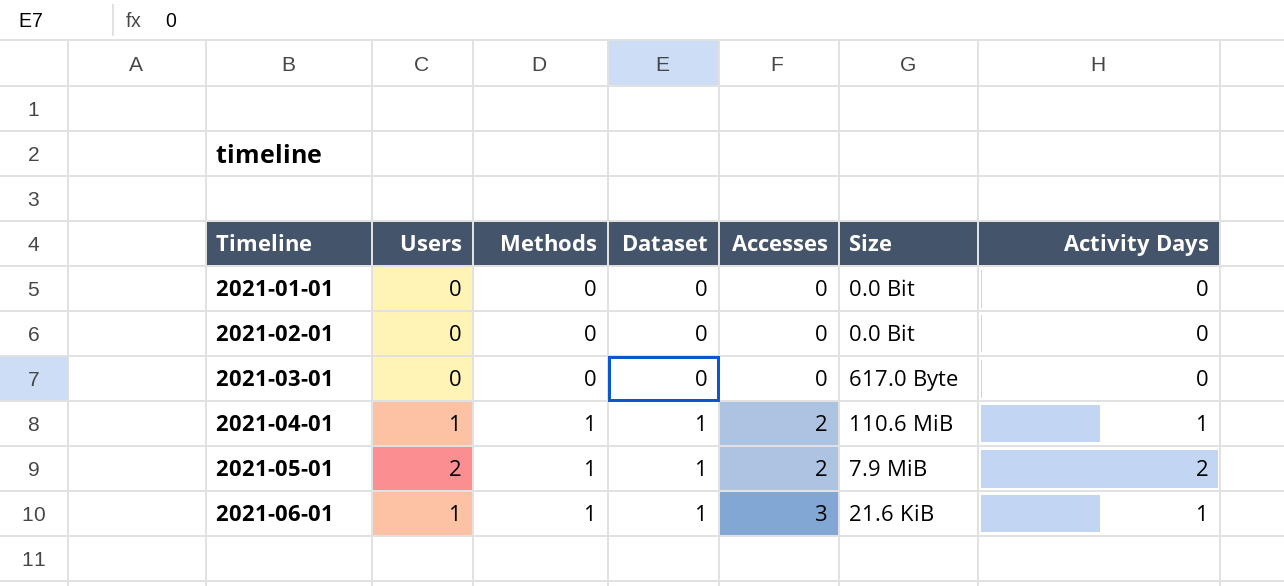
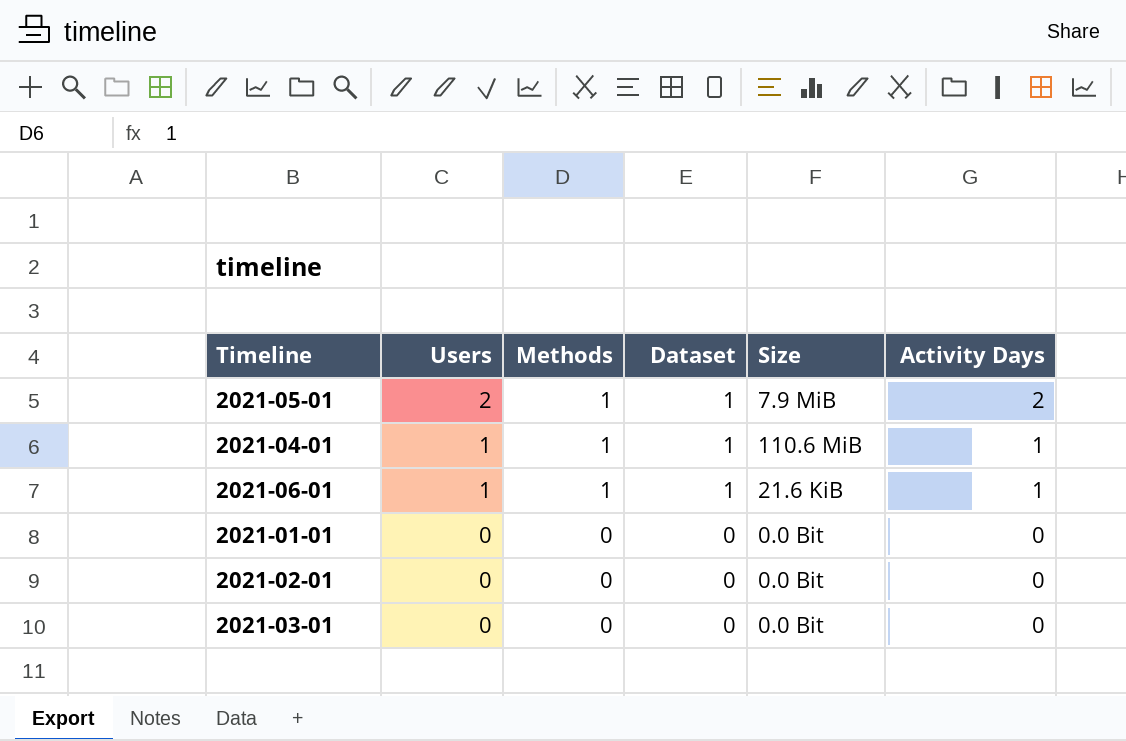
row order: Timeline ascending -> Users descending
column Accesses | position: 5 -> none
2021-03-01 | Size: 617.0 Byte -> 0.0 Bit

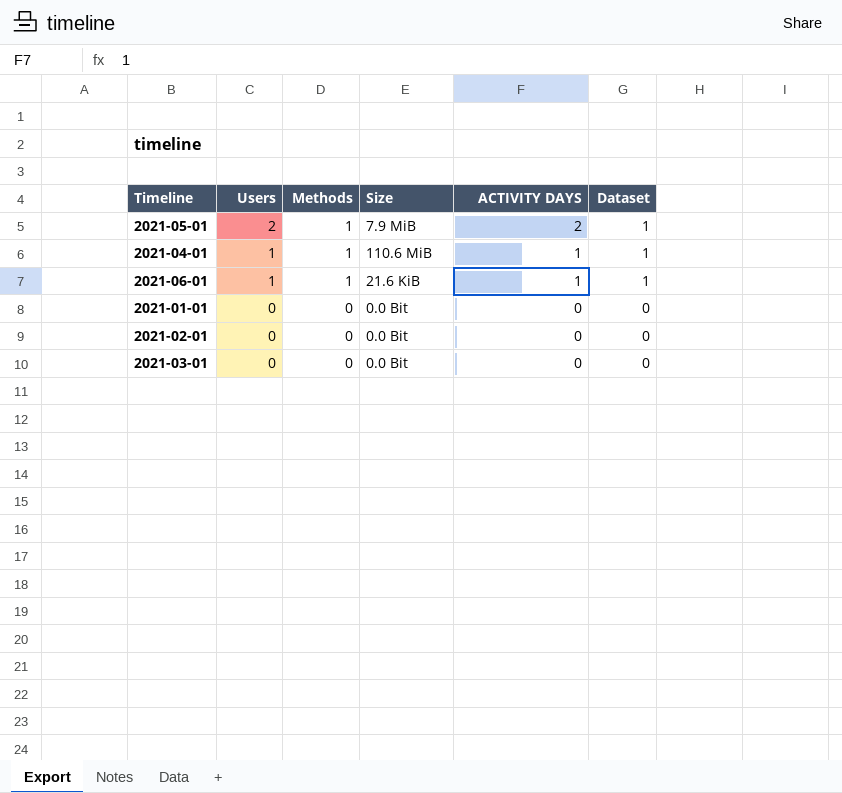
column name: Activity Days -> ACTIVITY DAYS
column Dataset | position: 4 -> 6

